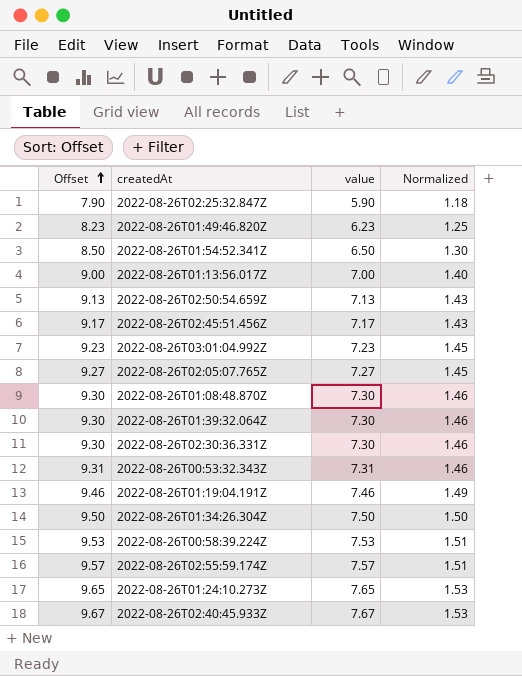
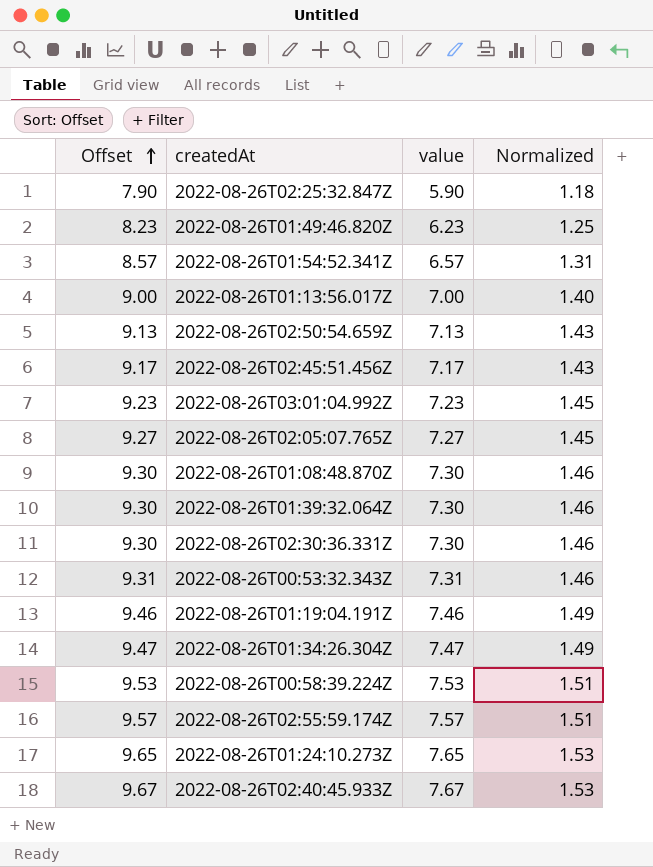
2022-08-26T01:54:52.341Z | Offset: 8.50 -> 8.57
2022-08-26T01:54:52.341Z | value: 6.50 -> 6.57
2022-08-26T01:54:52.341Z | Normalized: 1.30 -> 1.31
2022-08-26T01:34:26.304Z | Offset: 9.50 -> 9.47
2022-08-26T01:34:26.304Z | value: 7.50 -> 7.47
2022-08-26T01:34:26.304Z | Normalized: 1.50 -> 1.49

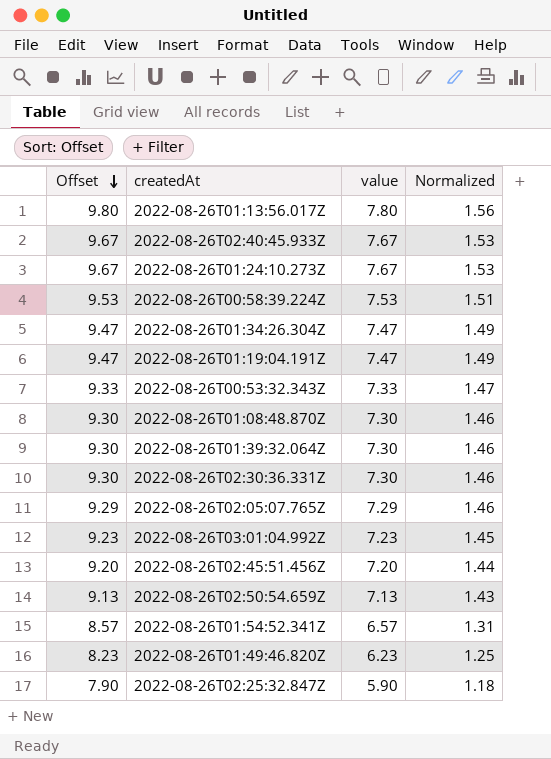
row order: Offset ascending -> Offset descending
row 2022-08-26T02:55:59.174Z: 9.57 | 7.57 | 1.51 -> none
2022-08-26T01:13:56.017Z | Offset: 9.00 -> 9.80
2022-08-26T01:13:56.017Z | value: 7.00 -> 7.80
2022-08-26T01:13:56.017Z | Normalized: 1.40 -> 1.56
2022-08-26T01:24:10.273Z | Offset: 9.65 -> 9.67
2022-08-26T01:24:10.273Z | value: 7.65 -> 7.67
2022-08-26T01:19:04.191Z | Offset: 9.46 -> 9.47
2022-08-26T01:19:04.191Z | value: 7.46 -> 7.47
2022-08-26T00:53:32.343Z | Offset: 9.31 -> 9.33
2022-08-26T00:53:32.343Z | value: 7.31 -> 7.33
2022-08-26T00:53:32.343Z | Normalized: 1.46 -> 1.47
2022-08-26T02:05:07.765Z | Offset: 9.27 -> 9.29
2022-08-26T02:05:07.765Z | value: 7.27 -> 7.29
2022-08-26T02:05:07.765Z | Normalized: 1.45 -> 1.46
2022-08-26T02:45:51.456Z | Offset: 9.17 -> 9.20
2022-08-26T02:45:51.456Z | value: 7.17 -> 7.20
2022-08-26T02:45:51.456Z | Normalized: 1.43 -> 1.44

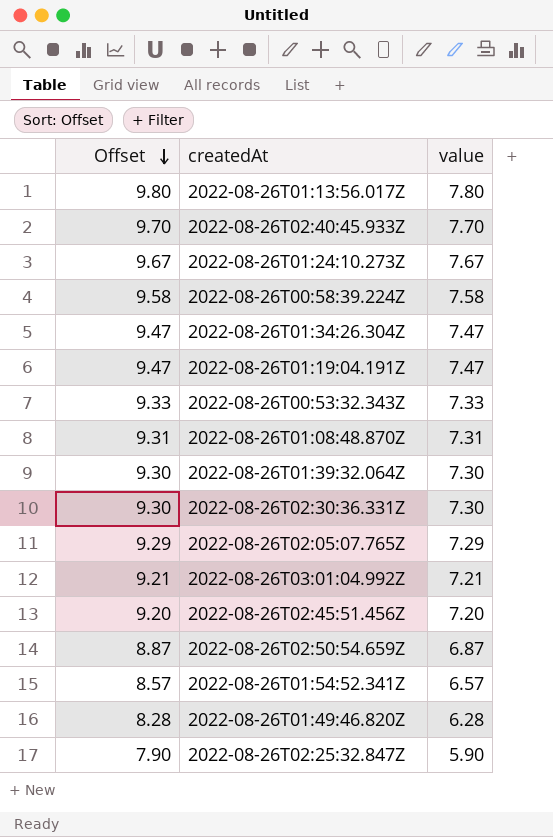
column Normalized | formula: [value] * 0.2 -> none
2022-08-26T02:40:45.933Z | Offset: 9.67 -> 9.70
2022-08-26T02:40:45.933Z | value: 7.67 -> 7.70
2022-08-26T00:58:39.224Z | Offset: 9.53 -> 9.58
2022-08-26T00:58:39.224Z | value: 7.53 -> 7.58
2022-08-26T01:08:48.870Z | Offset: 9.30 -> 9.31
2022-08-26T01:08:48.870Z | value: 7.30 -> 7.31
2022-08-26T03:01:04.992Z | Offset: 9.23 -> 9.21
2022-08-26T03:01:04.992Z | value: 7.23 -> 7.21
2022-08-26T02:50:54.659Z | Offset: 9.13 -> 8.87
2022-08-26T02:50:54.659Z | value: 7.13 -> 6.87
2022-08-26T01:49:46.820Z | Offset: 8.23 -> 8.28
2022-08-26T01:49:46.820Z | value: 6.23 -> 6.28

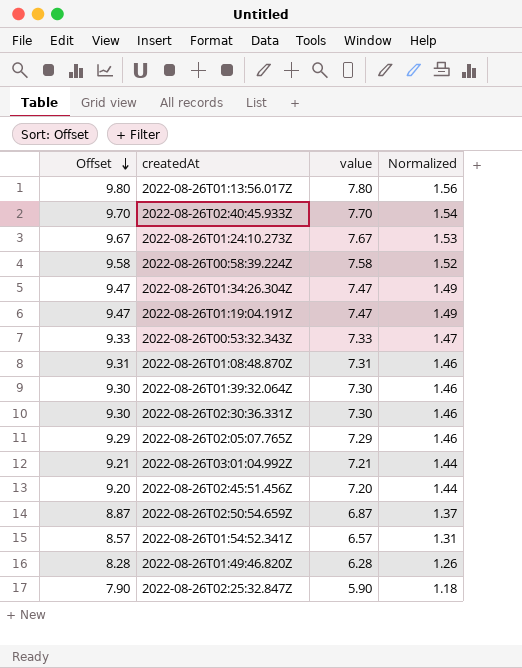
column Normalized | formula: none -> [value] * 0.2

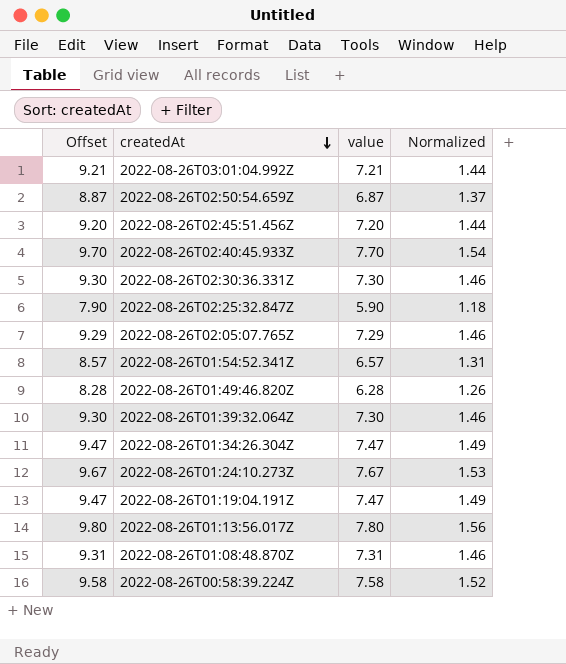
row order: Offset descending -> createdAt descending
row 2022-08-26T00:53:32.343Z: 9.33 | 7.33 | 1.47 -> none

